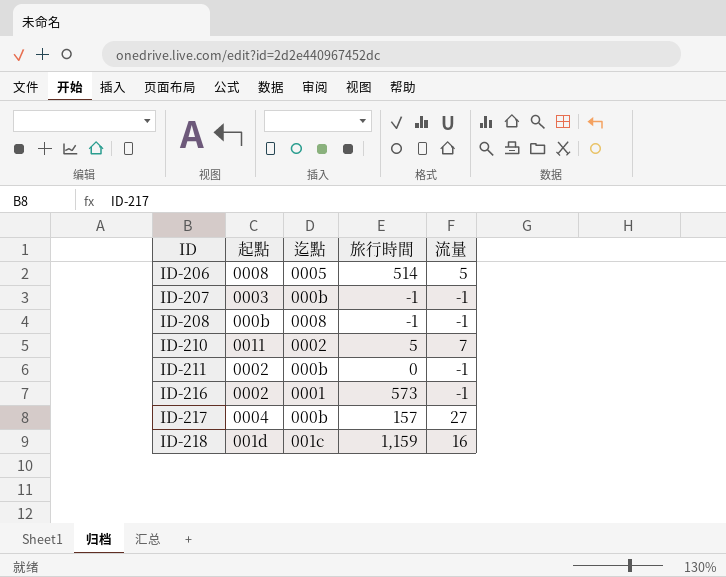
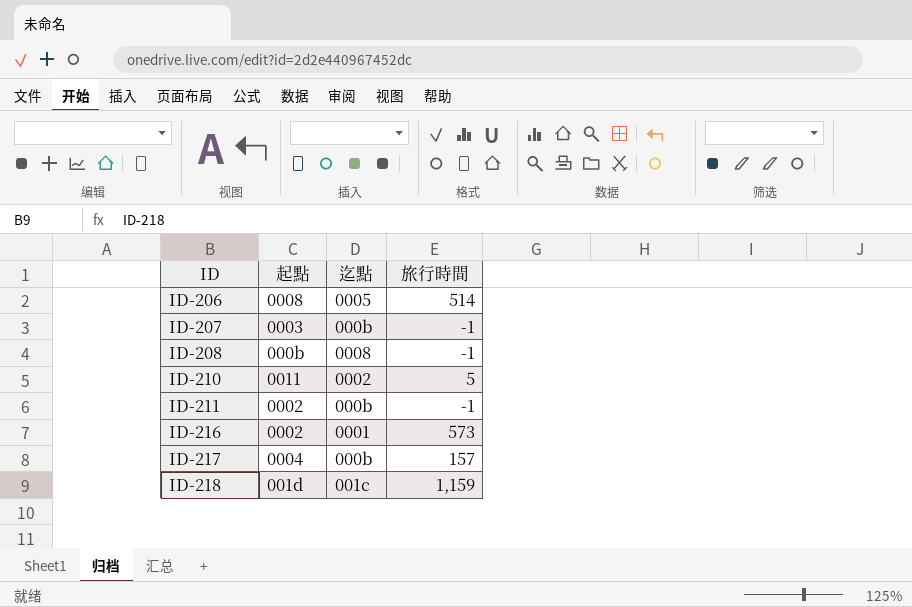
column 流量 | position: 5 -> none
ID-211 | 旅行時間: 0 -> -1

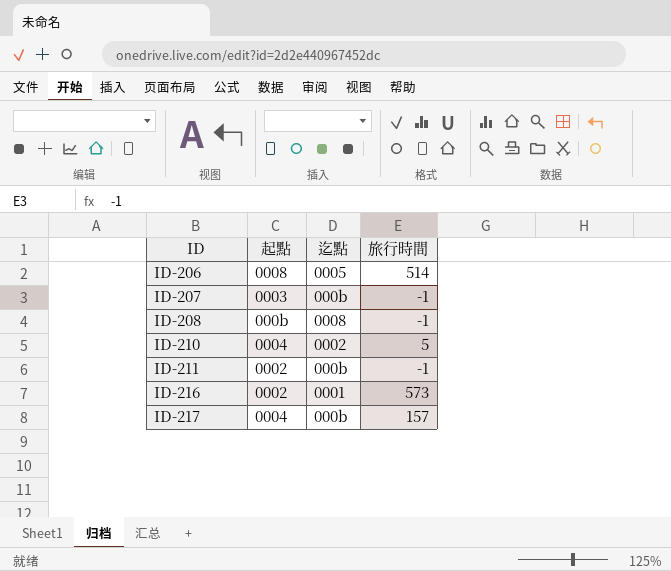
row ID-218: 001d | 001c | 1,159 -> none
ID-210 | 起點: 0011 -> 0004

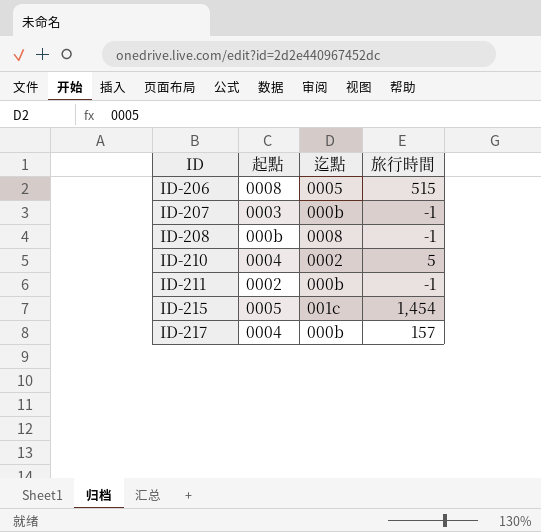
row ID-216: 0002 | 0001 | 573 -> none
ID-206 | 旅行時間: 514 -> 515
row ID-215: none -> 0005 | 001c | 1,454

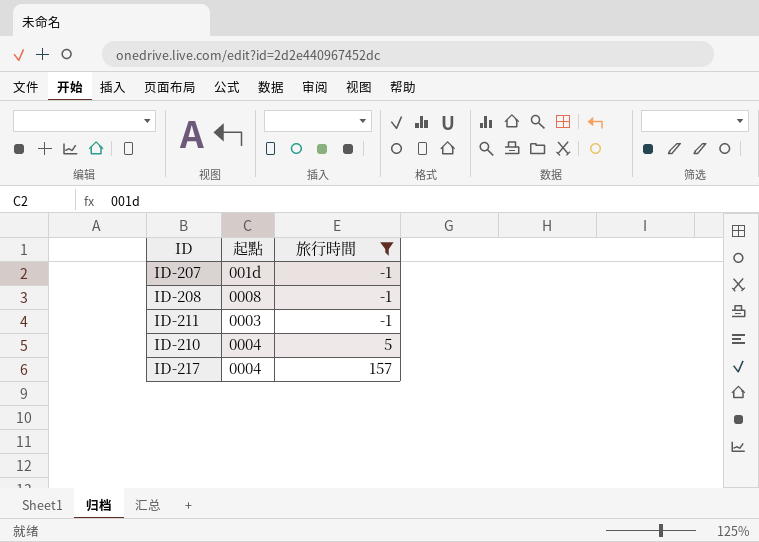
filter: none -> 旅行時間 <= 157
row order: ID ascending -> 旅行時間 ascending
column 迄點 | position: 3 -> none
ID-207 | 起點: 0003 -> 001d
ID-208 | 起點: 000b -> 0008
ID-211 | 起點: 0002 -> 0003

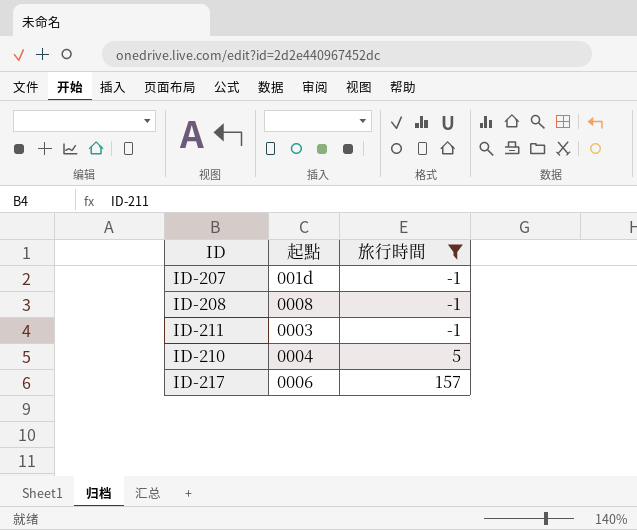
ID-217 | 起點: 0004 -> 0006

